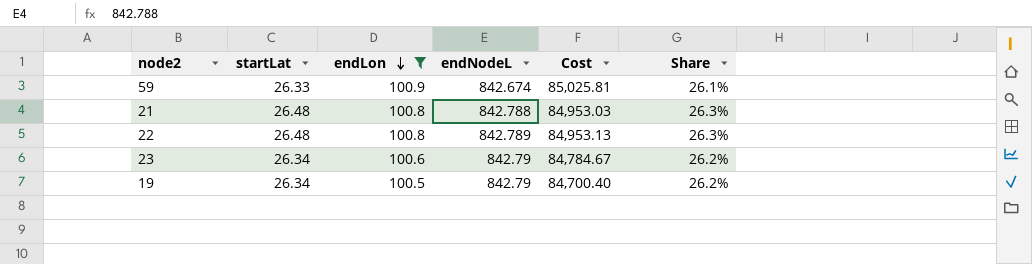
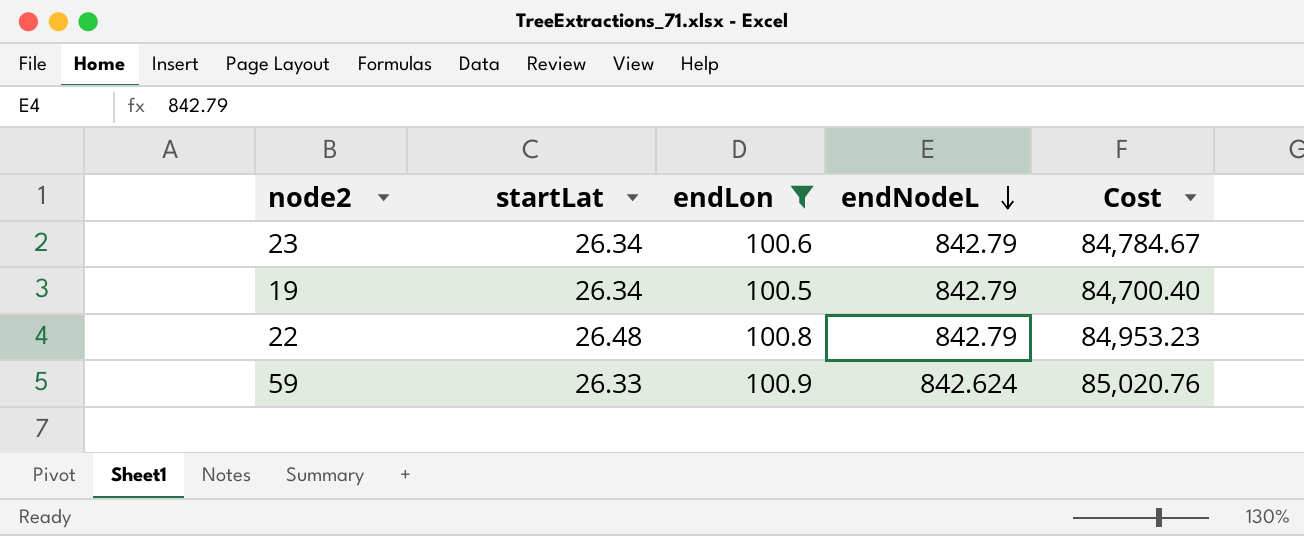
row order: endLon descending -> endNodeL descending
column Share | formula: [startLat] / [endLon] -> none
row 21: 26.48 | 100.8 | 842.788 | 84,953.03 | 26.3% -> none
22 | endNodeL: 842.789 -> 842.79
22 | Cost: 84,953.13 -> 84,953.23
59 | endNodeL: 842.674 -> 842.624
59 | Cost: 85,025.81 -> 85,020.76

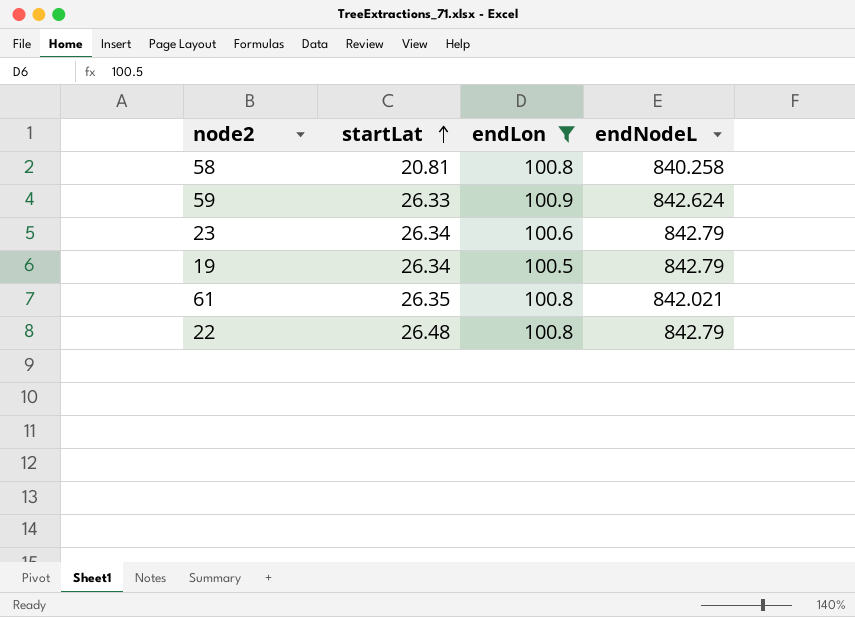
row order: endNodeL descending -> startLat ascending
column Cost | formula: [endLon] * [endNodeL] -> none
row 58: none -> 20.81 | 100.8 | 840.258
row 61: none -> 26.35 | 100.8 | 842.021

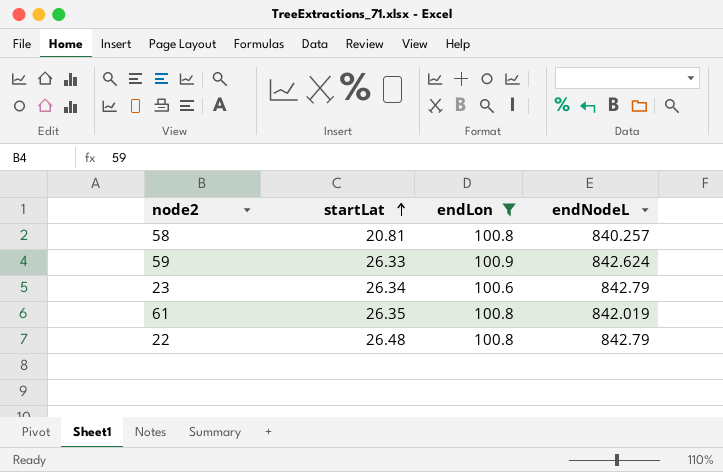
row 19: 26.34 | 100.5 | 842.79 -> none
58 | endNodeL: 840.258 -> 840.257
61 | endNodeL: 842.021 -> 842.019

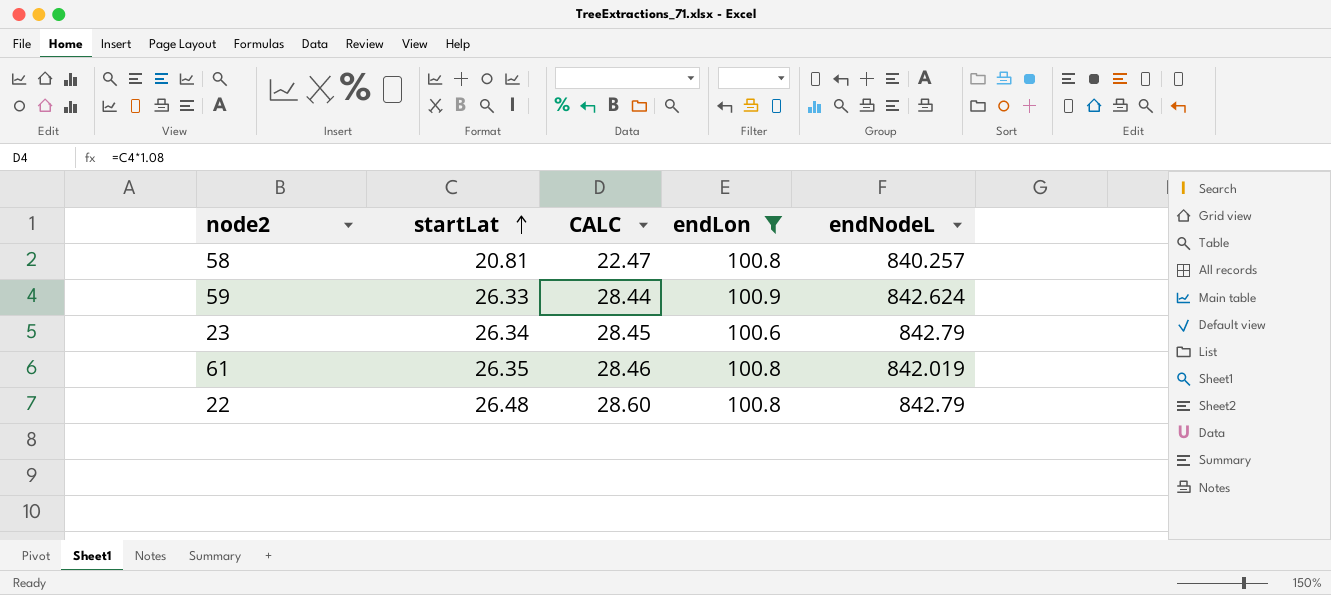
column CALC | formula: none -> [startLat] * 1.08

